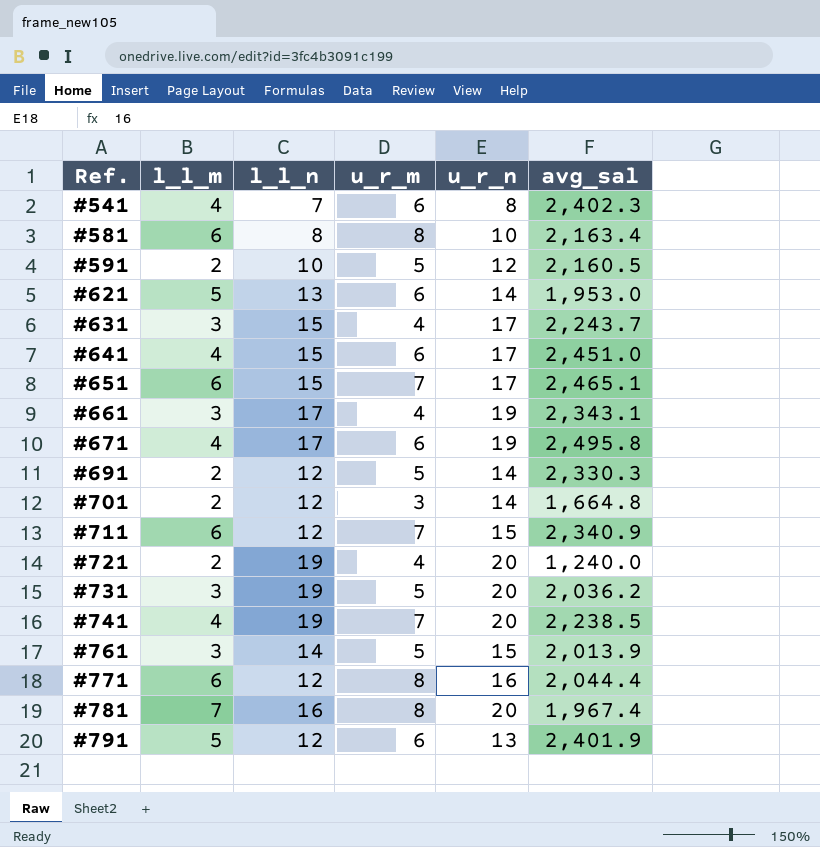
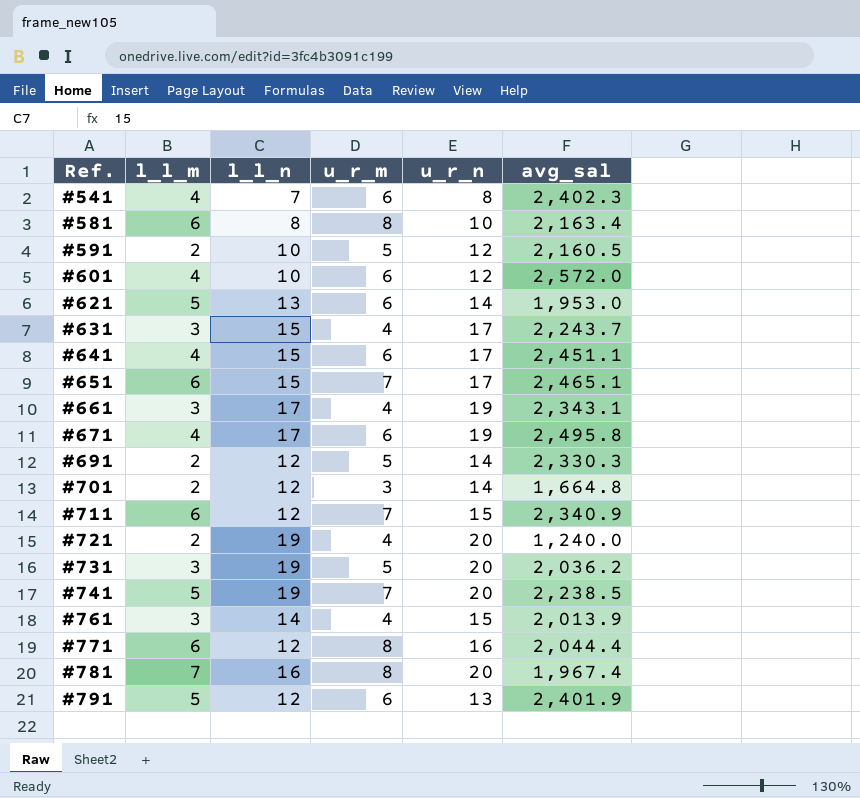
row #601: none -> 4 | 10 | 6 | 12 | 2,572.0
#641 | avg_sal: 2,451.0 -> 2,451.1
#741 | l_l_m: 4 -> 5
#761 | u_r_m: 5 -> 4

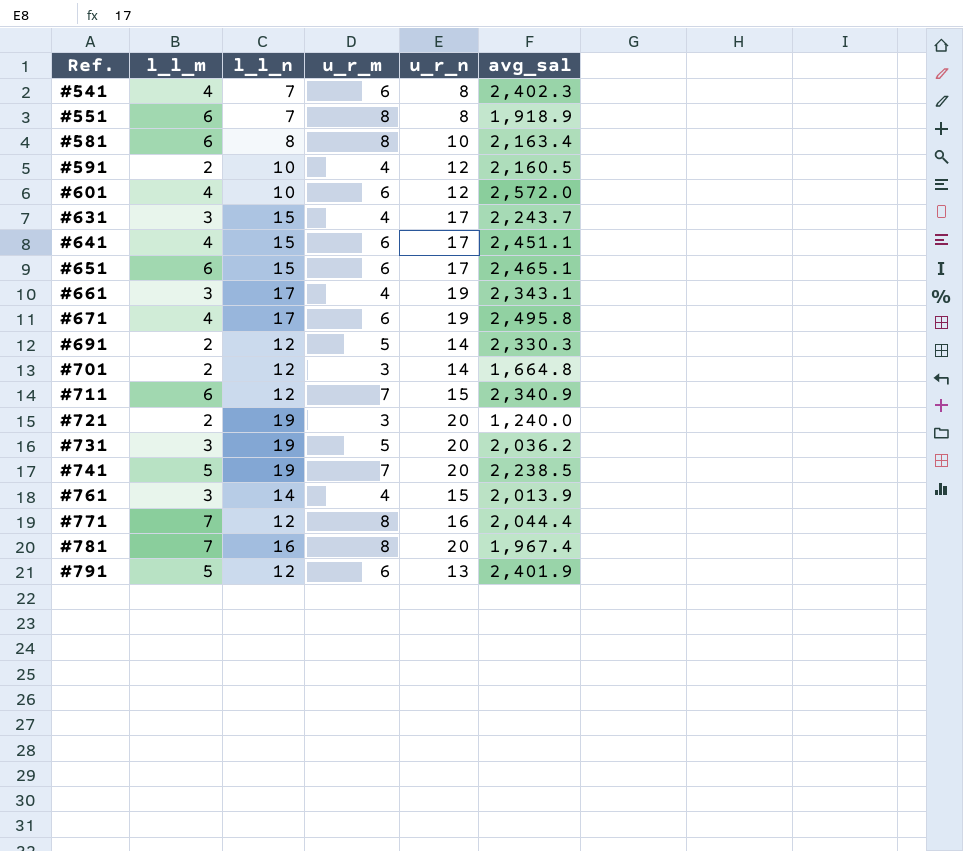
row #621: 5 | 13 | 6 | 14 | 1,953.0 -> none
row #551: none -> 6 | 7 | 8 | 8 | 1,918.9
#591 | u_r_m: 5 -> 4
#651 | u_r_m: 7 -> 6
#721 | u_r_m: 4 -> 3
#771 | l_l_m: 6 -> 7

